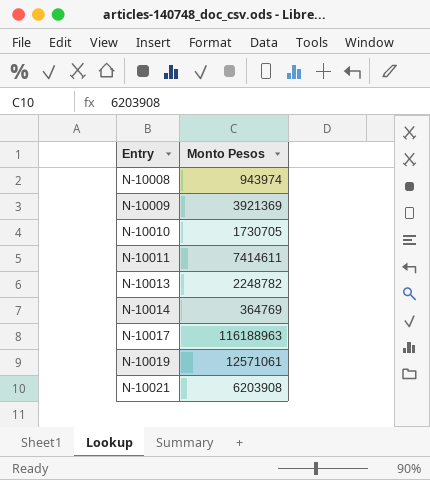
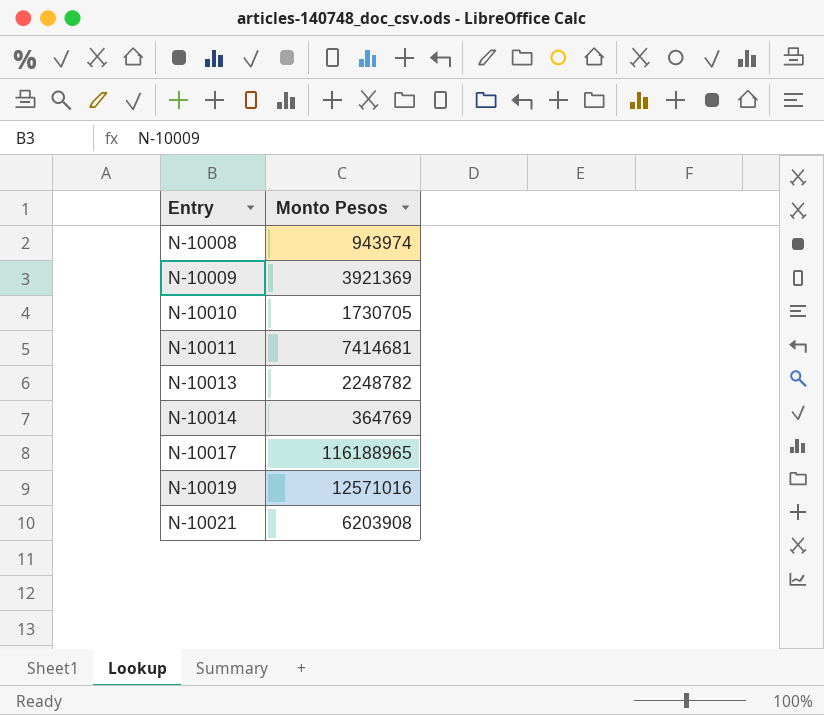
N-10011 | Monto Pesos: 7414611 -> 7414681
N-10017 | Monto Pesos: 116188963 -> 116188965
N-10019 | Monto Pesos: 12571061 -> 12571016

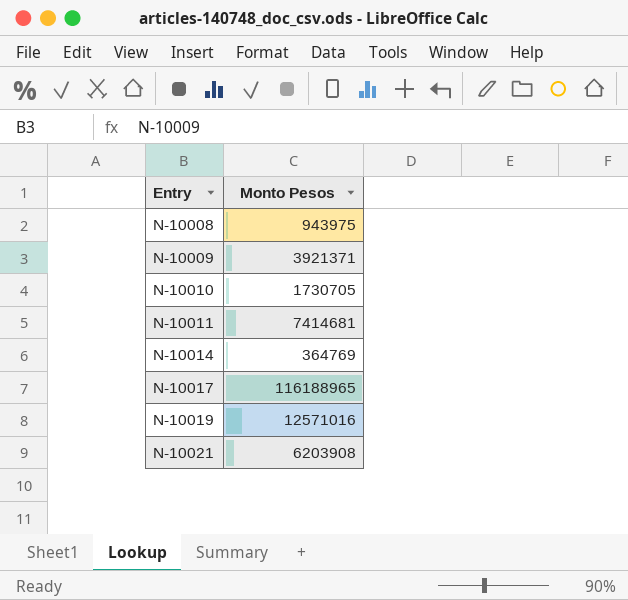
row N-10013: 2248782 -> none
N-10008 | Monto Pesos: 943974 -> 943975
N-10009 | Monto Pesos: 3921369 -> 3921371

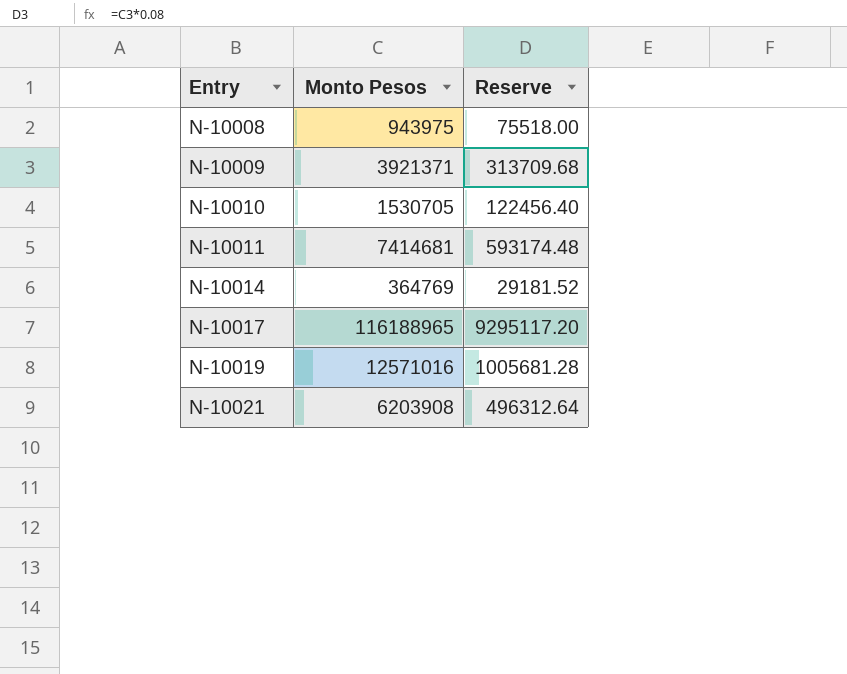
column Reserve | formula: none -> [Monto Pesos] * 0.08
N-10010 | Monto Pesos: 1730705 -> 1530705

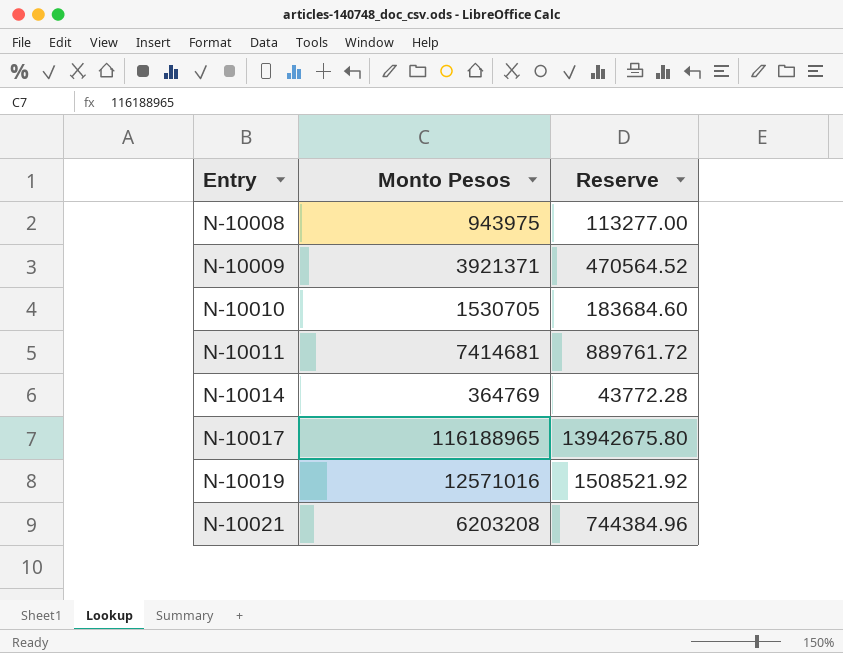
column Reserve | formula: [Monto Pesos] * 0.08 -> [Monto Pesos] * 0.12
N-10021 | Monto Pesos: 6203908 -> 6203208

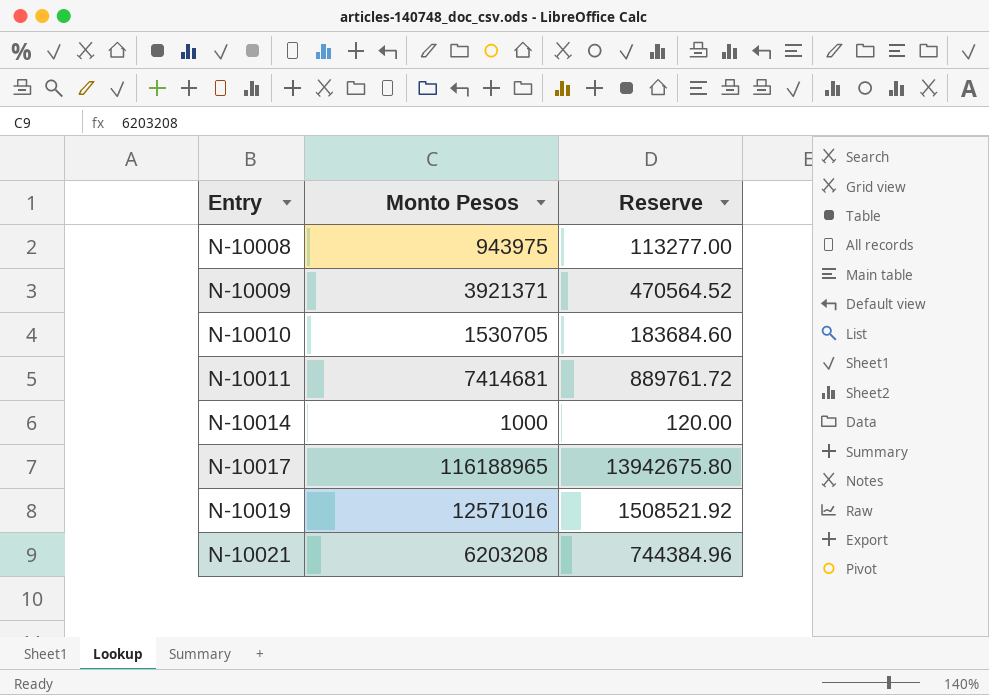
N-10014 | Monto Pesos: 364769 -> 1000
N-10014 | Reserve: 43772.28 -> 120.00

